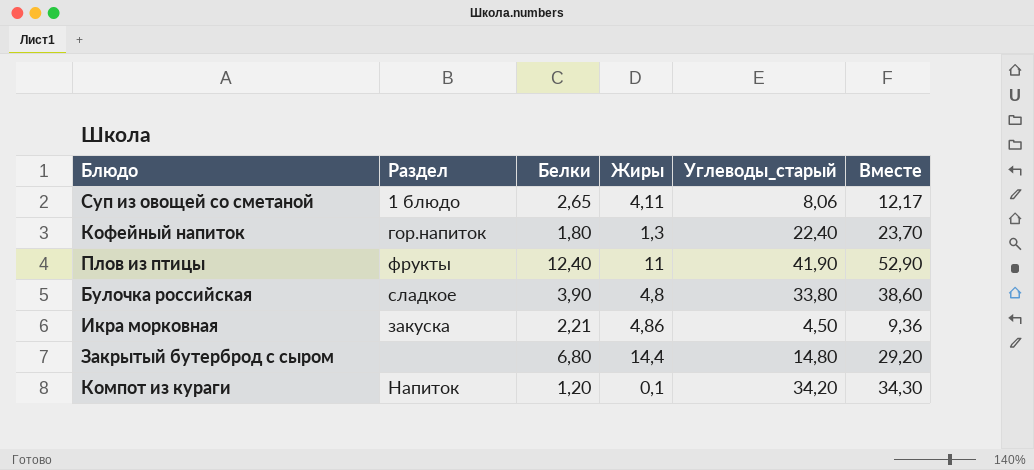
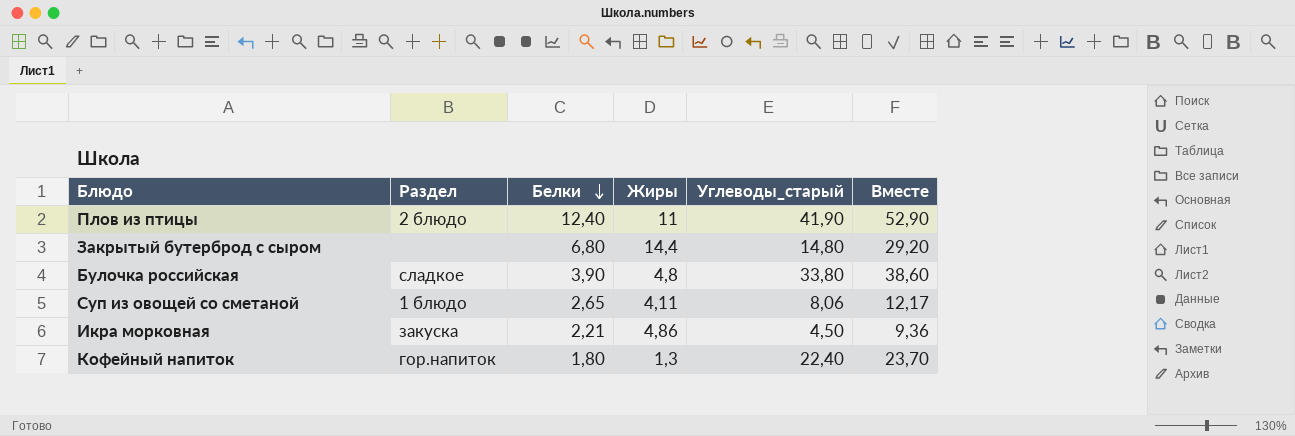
row order: none -> Белки descending
row Компот из кураги: Напиток | 1,20 | 0,1 | 34,20 | 34,30 -> none
Плов из птицы | Раздел: фрукты -> 2 блюдо

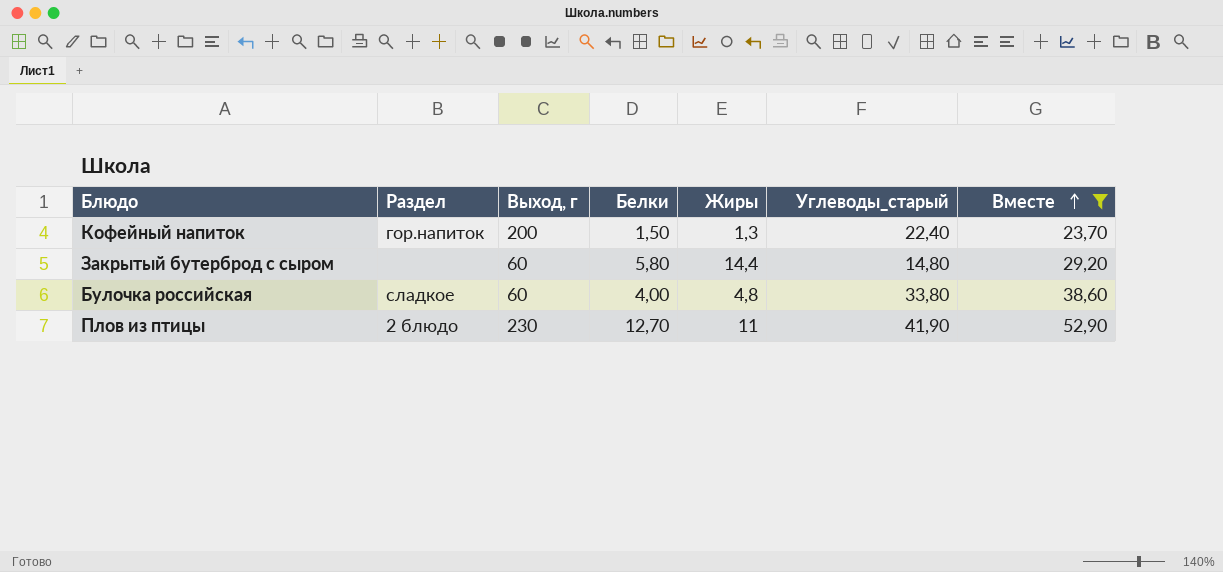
filter: none -> Вместе >= 23,70
row order: Белки descending -> Вместе ascending
column Выход, г | position: none -> 3
Кофейный напиток | Белки: 1,80 -> 1,50
Закрытый бутерброд с сыром | Белки: 6,80 -> 5,80
Булочка российская | Белки: 3,90 -> 4,00
Плов из птицы | Белки: 12,40 -> 12,70

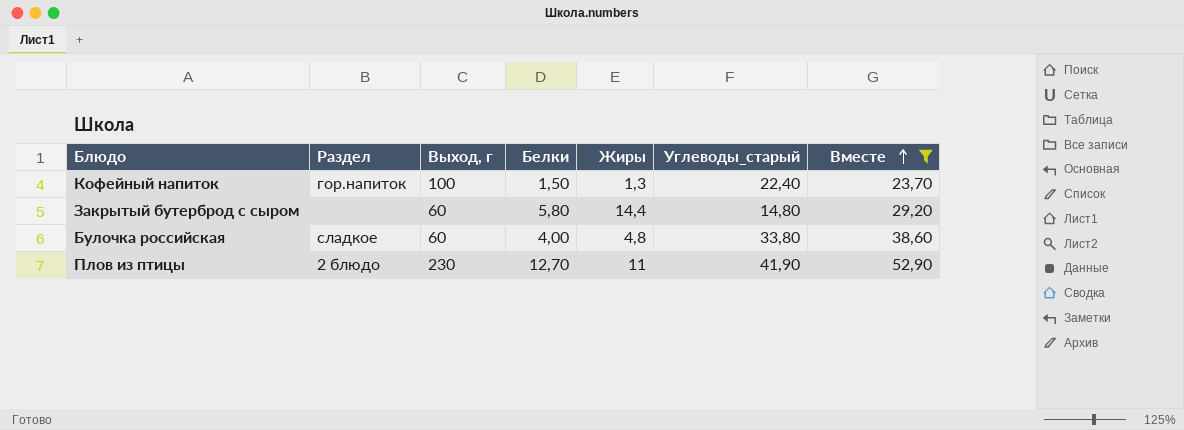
Кофейный напиток | Выход, г: 200 -> 100

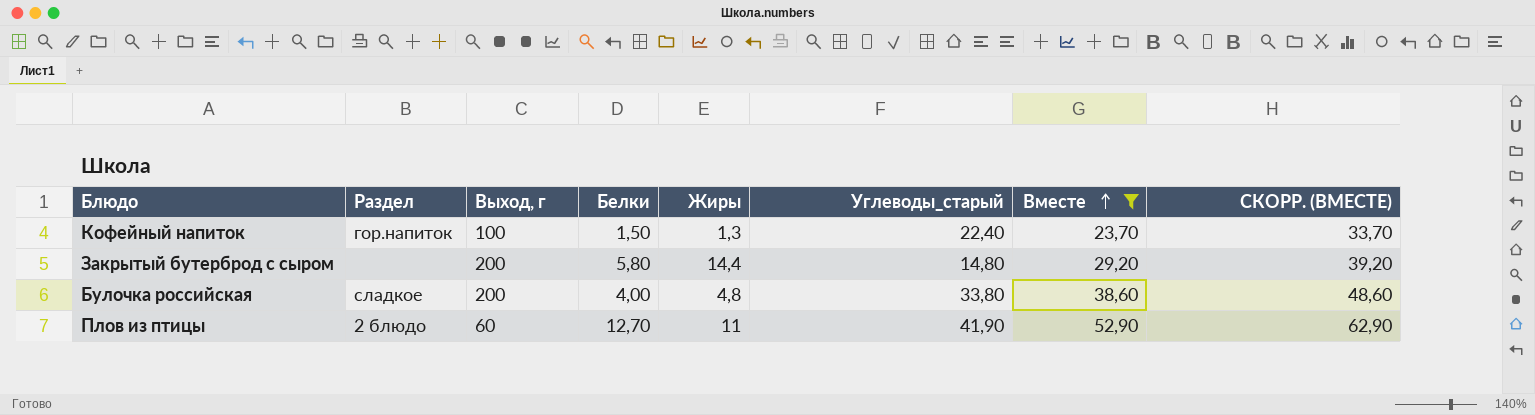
column СКОРР. (ВМЕСТЕ) | formula: none -> [Вместе] + 10
Закрытый бутерброд с сыром | Выход, г: 60 -> 200
Булочка российская | Выход, г: 60 -> 200
Плов из птицы | Выход, г: 230 -> 60

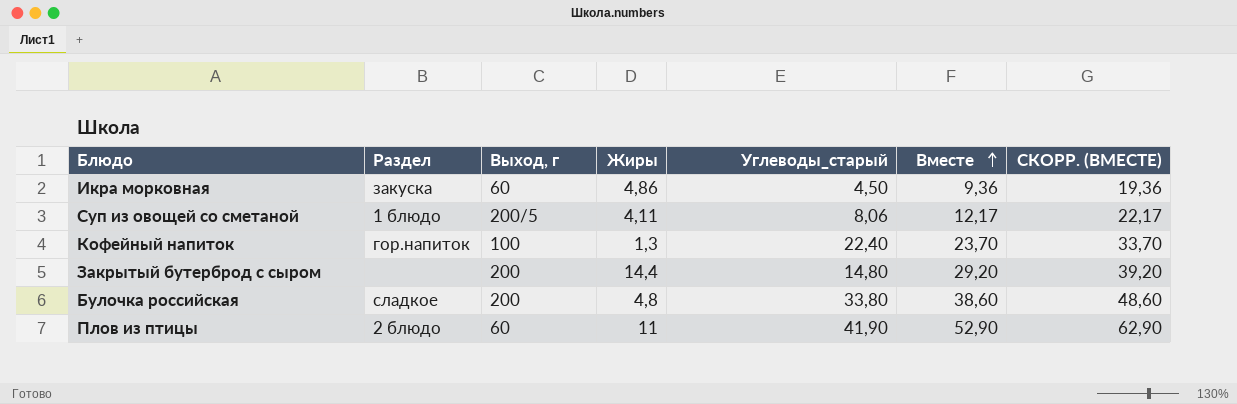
filter: Вместе >= 23,70 -> none
column Белки | position: 4 -> none

